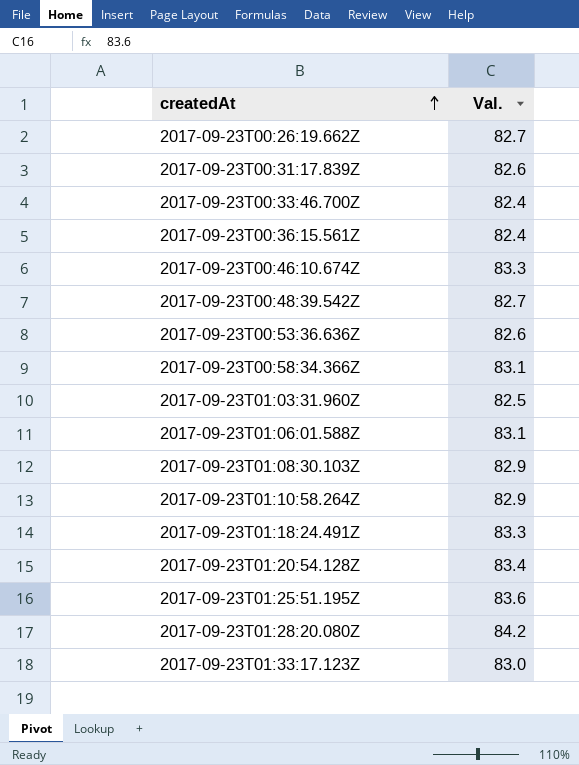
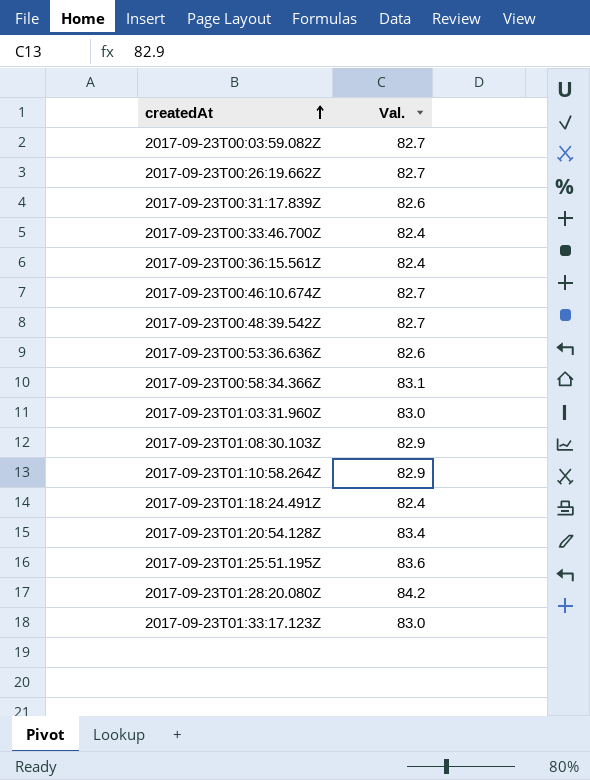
row 2017-09-23T01:06:01.588Z: 83.1 -> none
row 2017-09-23T00:03:59.082Z: none -> 82.7
2017-09-23T00:46:10.674Z | Val.: 83.3 -> 82.7
2017-09-23T01:03:31.960Z | Val.: 82.5 -> 83.0
2017-09-23T01:18:24.491Z | Val.: 83.3 -> 82.4

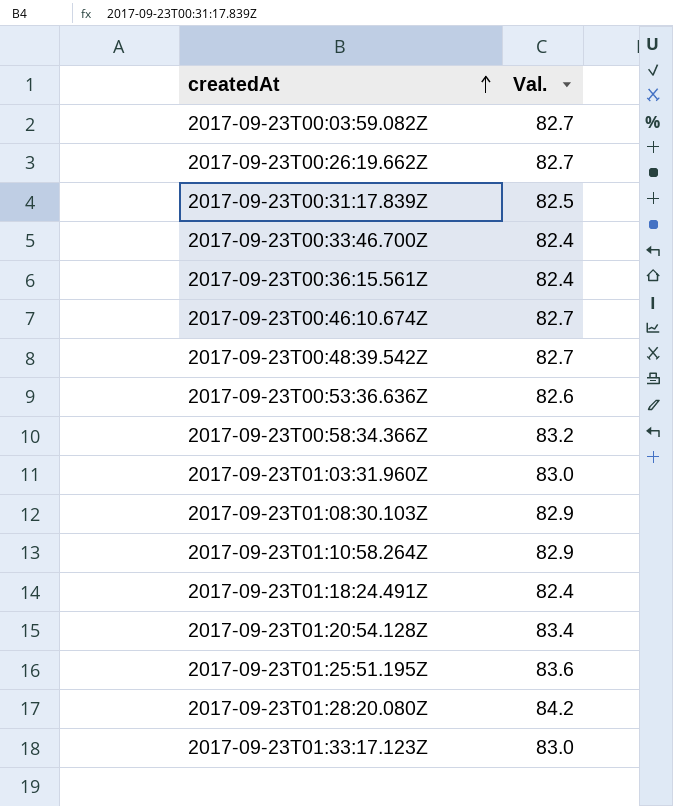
2017-09-23T00:31:17.839Z | Val.: 82.6 -> 82.5
2017-09-23T00:58:34.366Z | Val.: 83.1 -> 83.2

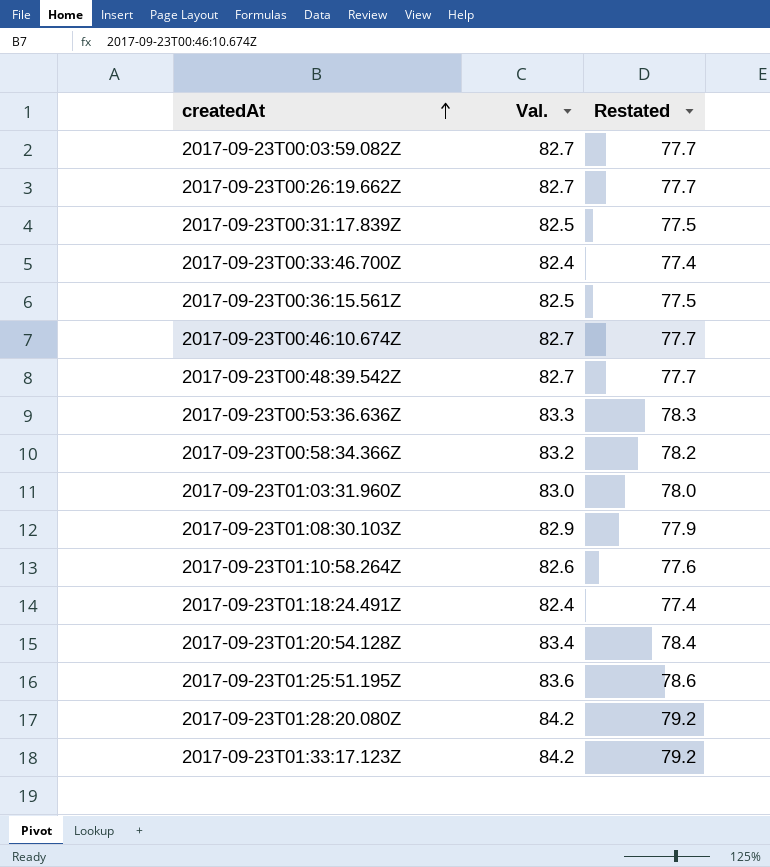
column Restated | formula: none -> [Val.] - 5
2017-09-23T00:36:15.561Z | Val.: 82.4 -> 82.5
2017-09-23T00:53:36.636Z | Val.: 82.6 -> 83.3
2017-09-23T01:10:58.264Z | Val.: 82.9 -> 82.6
2017-09-23T01:33:17.123Z | Val.: 83.0 -> 84.2

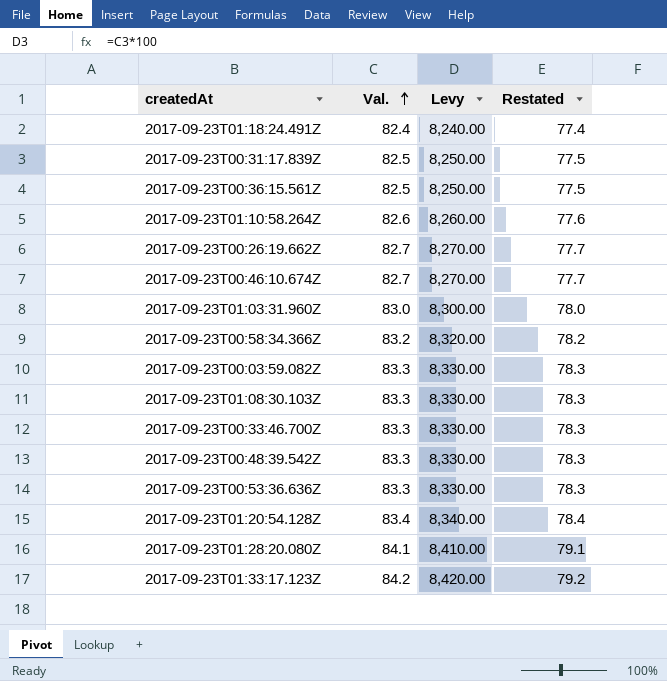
row order: createdAt ascending -> Val. ascending
column Levy | formula: none -> [Val.] * 100
row 2017-09-23T01:25:51.195Z: 83.6 | 78.6 -> none
2017-09-23T00:03:59.082Z | Val.: 82.7 -> 83.3
2017-09-23T00:03:59.082Z | Restated: 77.7 -> 78.3
2017-09-23T01:08:30.103Z | Val.: 82.9 -> 83.3
2017-09-23T01:08:30.103Z | Restated: 77.9 -> 78.3
2017-09-23T00:33:46.700Z | Val.: 82.4 -> 83.3
2017-09-23T00:33:46.700Z | Restated: 77.4 -> 78.3
2017-09-23T00:48:39.542Z | Val.: 82.7 -> 83.3
2017-09-23T00:48:39.542Z | Restated: 77.7 -> 78.3
2017-09-23T01:28:20.080Z | Val.: 84.2 -> 84.1
2017-09-23T01:28:20.080Z | Restated: 79.2 -> 79.1

